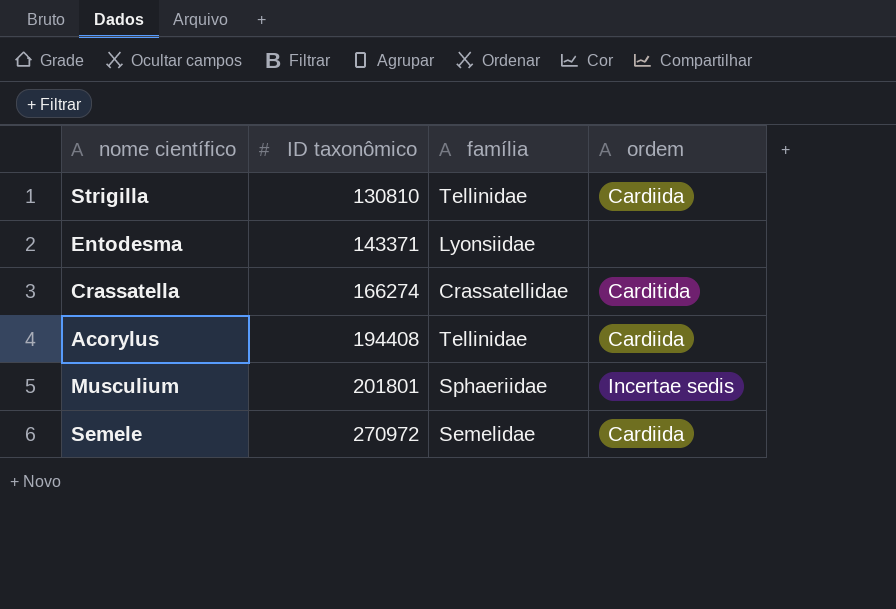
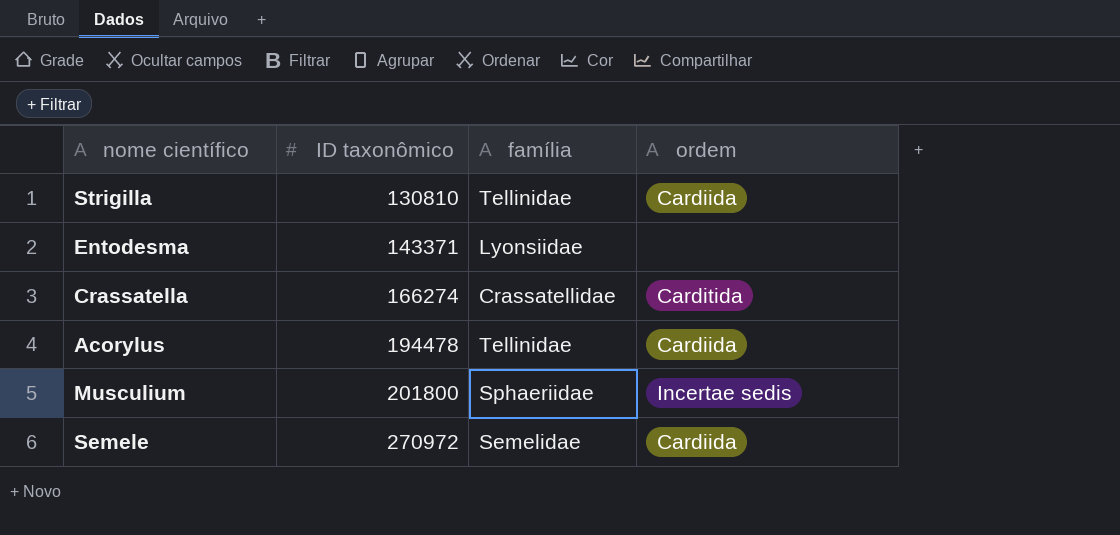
Acorylus | ID taxonômico: 194408 -> 194478
Musculium | ID taxonômico: 201801 -> 201800

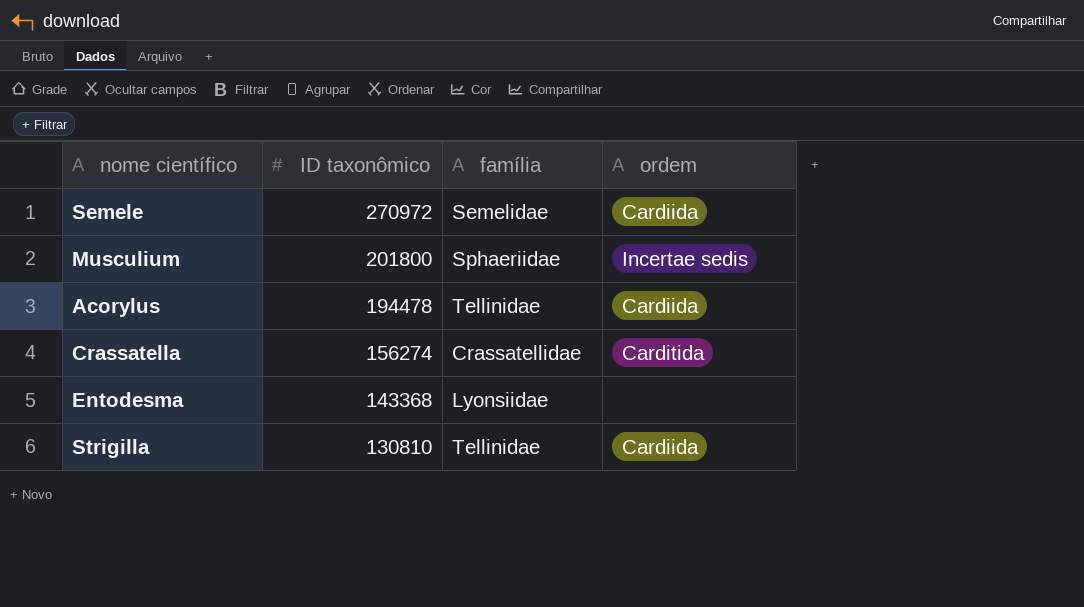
row order: ID taxonômico ascending -> ID taxonômico descending
Crassatella | ID taxonômico: 166274 -> 156274
Entodesma | ID taxonômico: 143371 -> 143368

